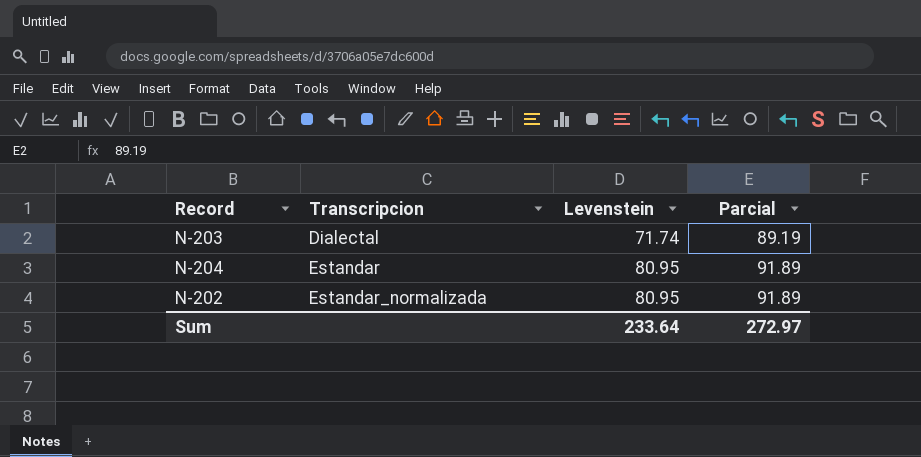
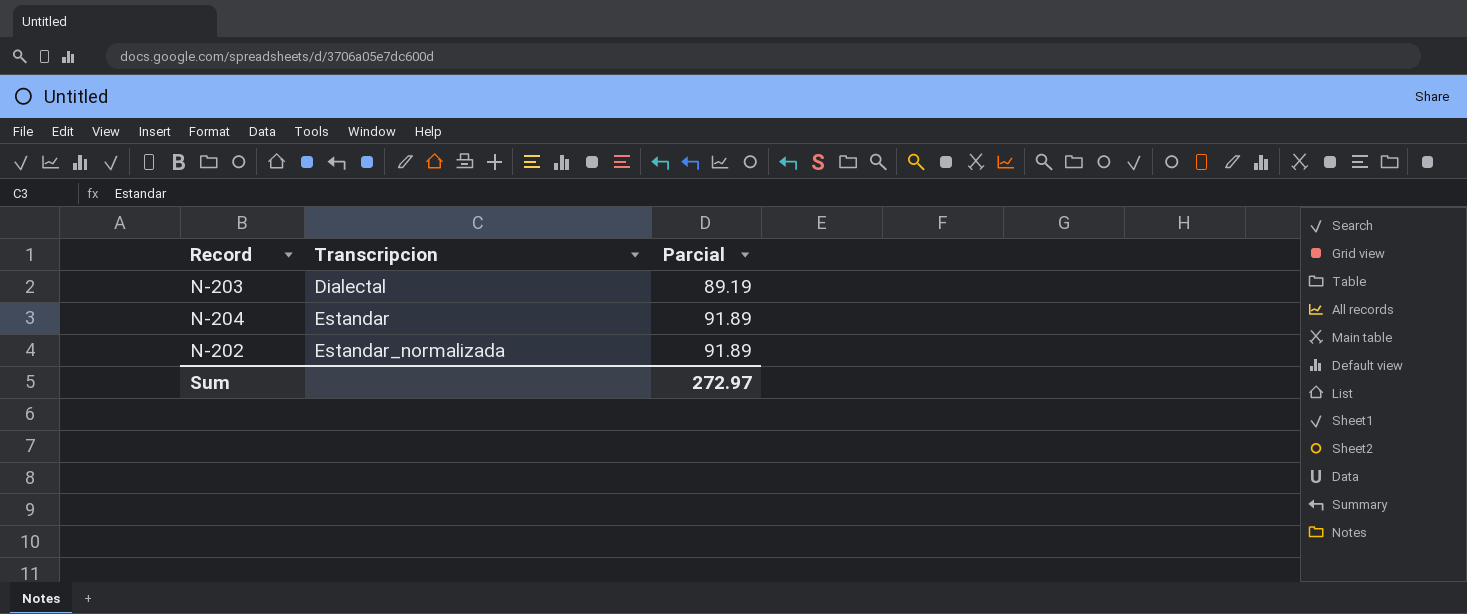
column Levenstein | position: 3 -> none

